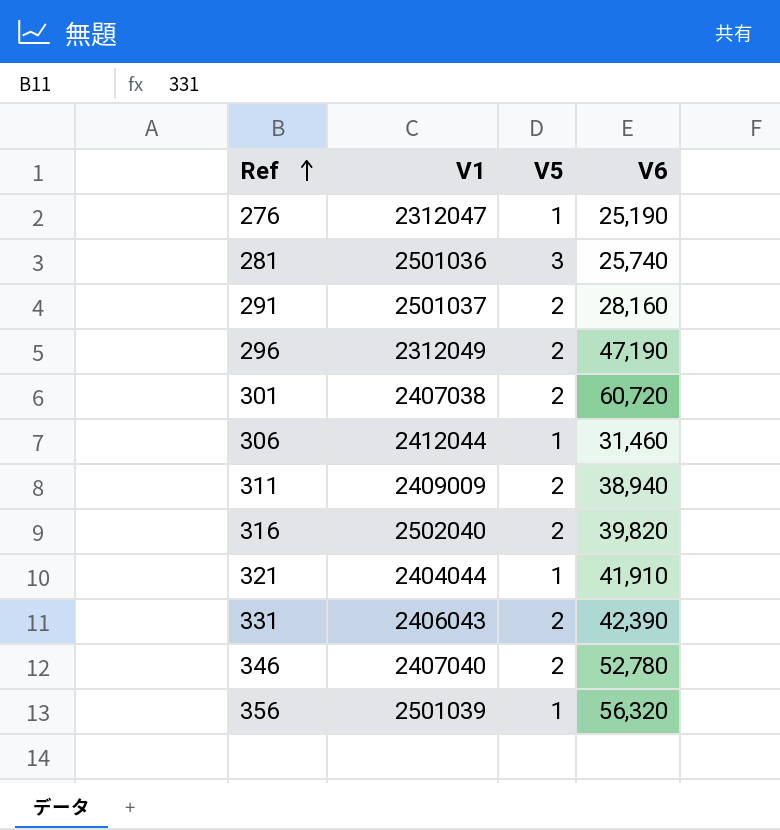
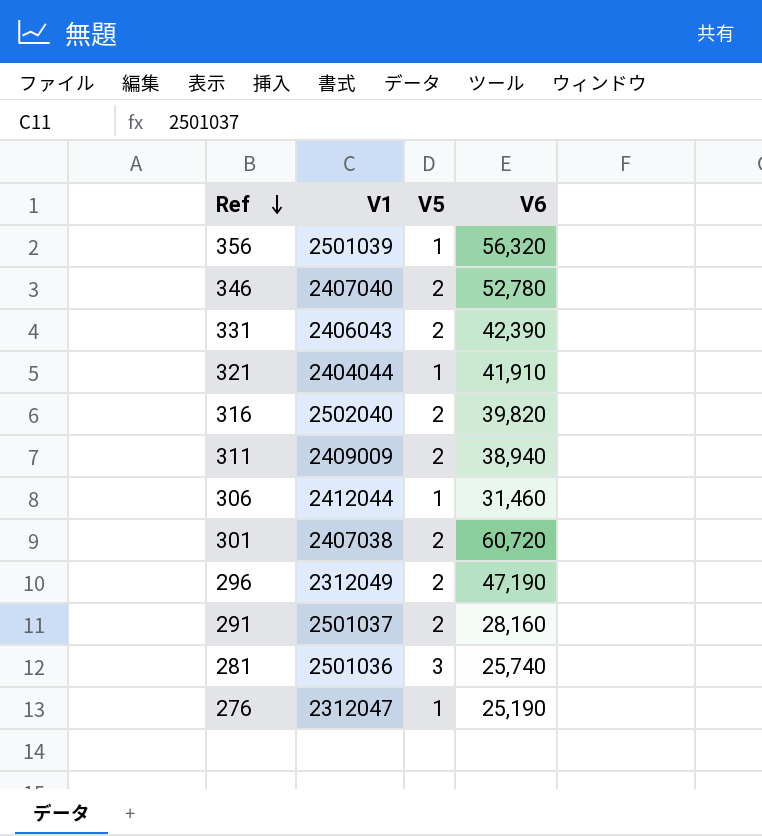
row order: Ref ascending -> Ref descending

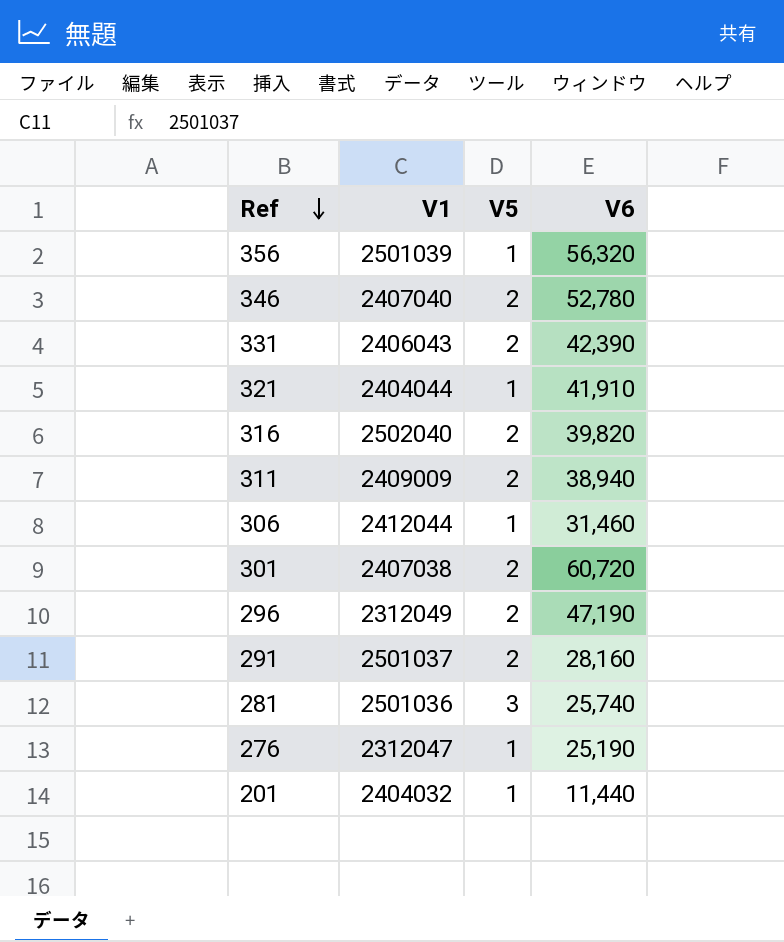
row 201: none -> 2404032 | 1 | 11,440

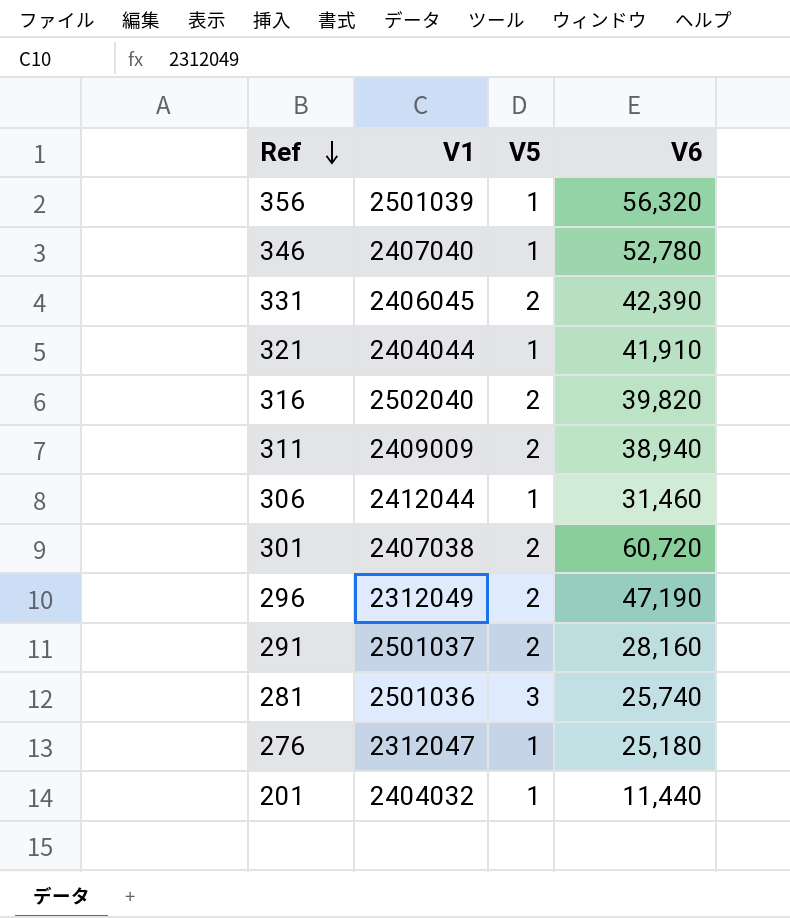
346 | V5: 2 -> 1
331 | V1: 2406043 -> 2406045
276 | V6: 25,190 -> 25,180

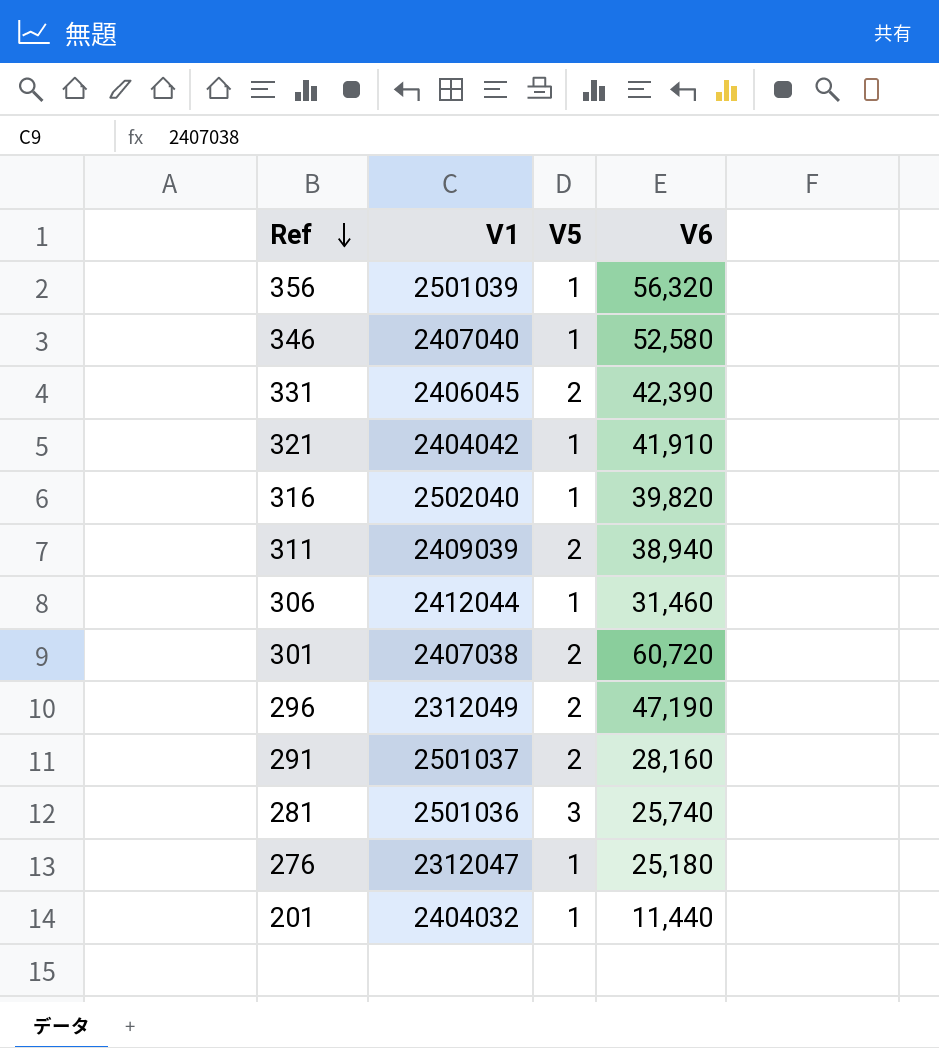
346 | V6: 52,780 -> 52,580
321 | V1: 2404044 -> 2404042
316 | V5: 2 -> 1
311 | V1: 2409009 -> 2409039

